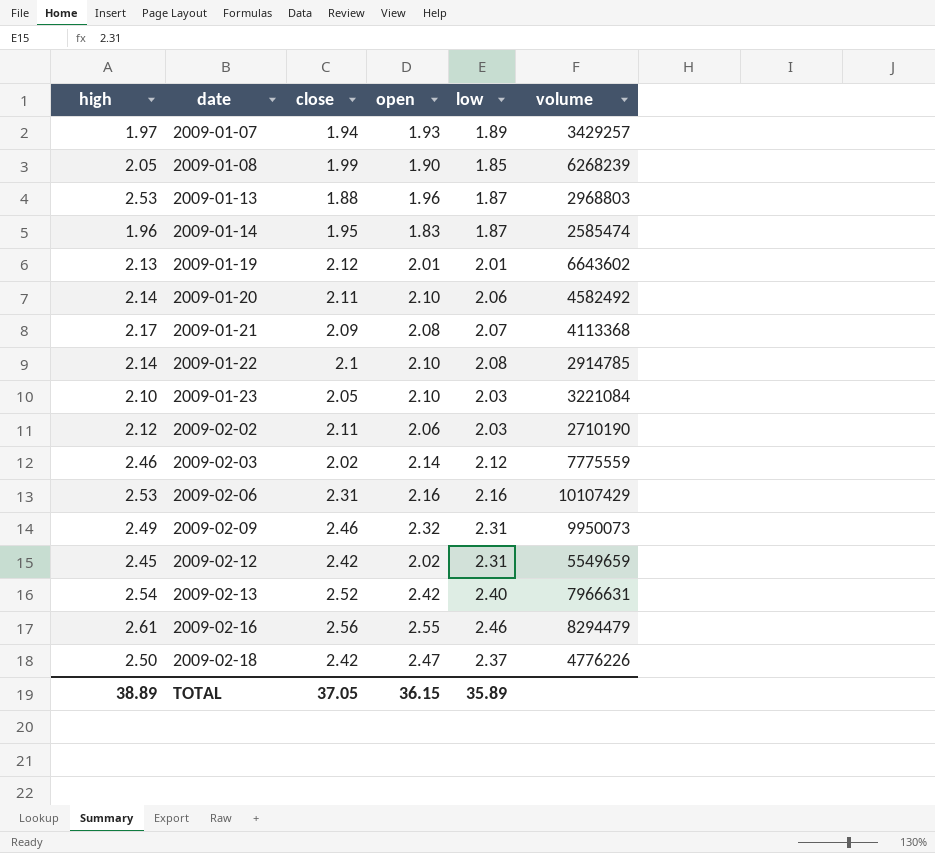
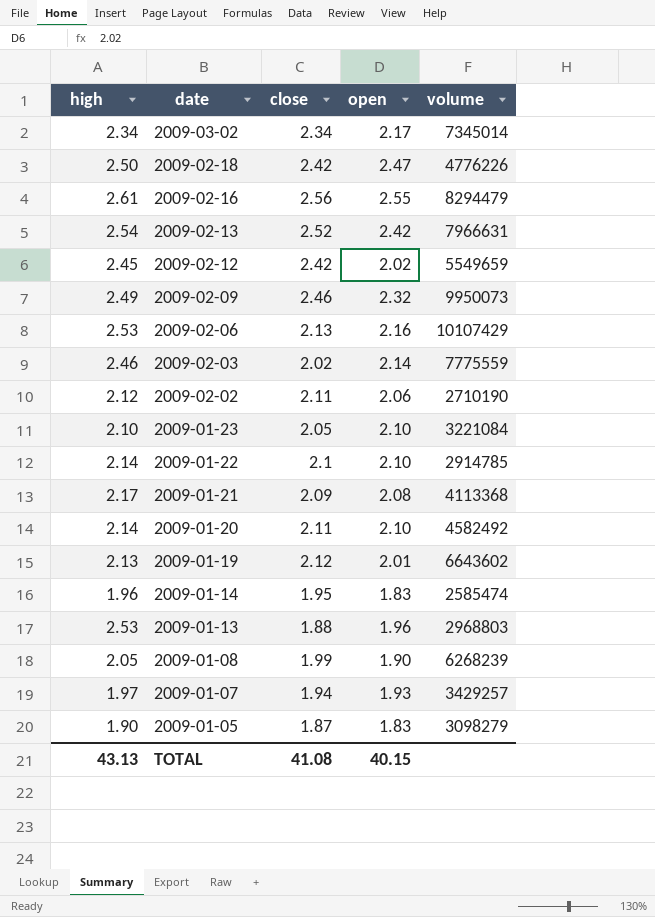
row order: date ascending -> date descending
column low | position: 5 -> none
row 2009-03-02: none -> 2.34 | 2.34 | 2.17 | 7345014
2009-02-06 | close: 2.31 -> 2.13
row 2009-01-05: none -> 1.90 | 1.87 | 1.83 | 3098279
TOTAL | high: 38.89 -> 43.13
TOTAL | close: 37.05 -> 41.08
TOTAL | open: 36.15 -> 40.15

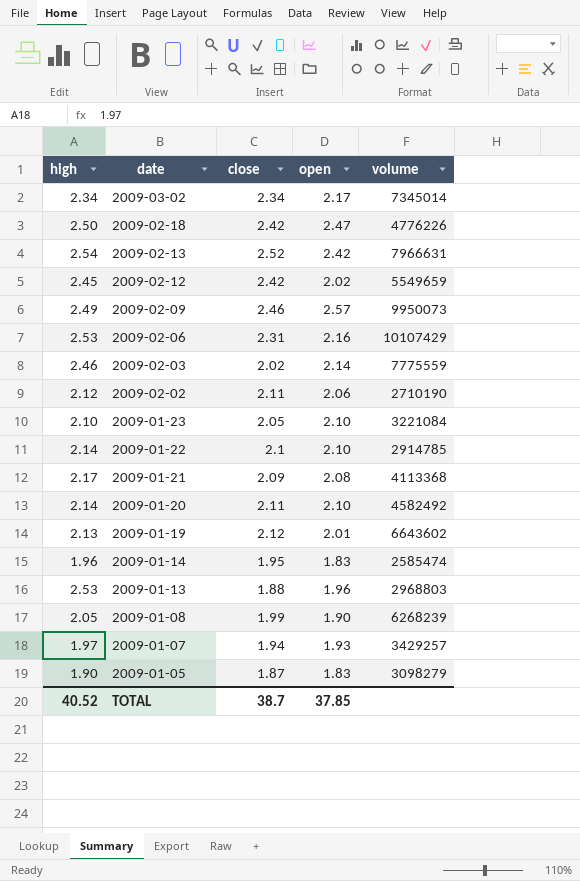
row 2009-02-16: 2.61 | 2.56 | 2.55 | 8294479 -> none
2009-02-09 | open: 2.32 -> 2.57
2009-02-06 | close: 2.13 -> 2.31
TOTAL | high: 43.13 -> 40.52
TOTAL | close: 41.08 -> 38.7
TOTAL | open: 40.15 -> 37.85

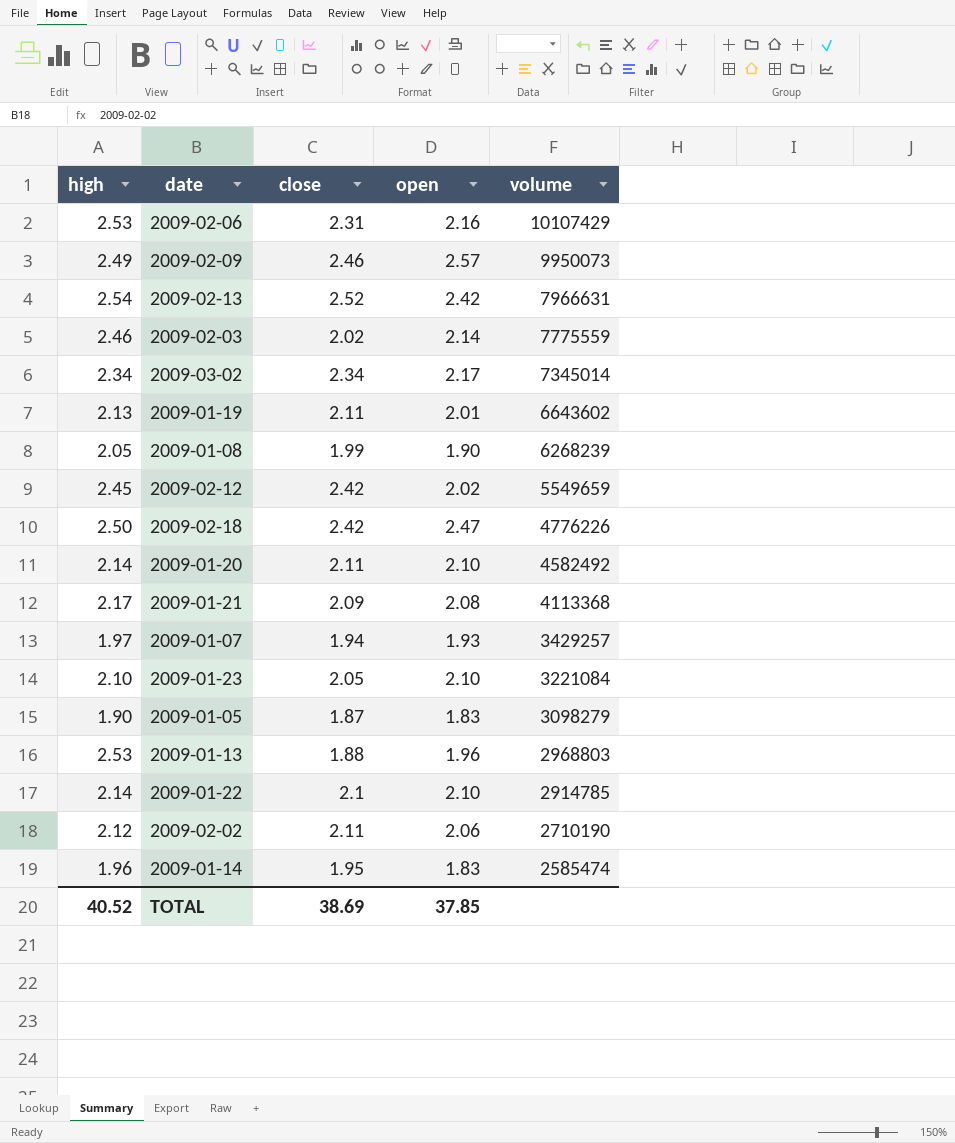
row order: date descending -> volume descending
2009-01-19 | close: 2.12 -> 2.11
TOTAL | close: 38.7 -> 38.69

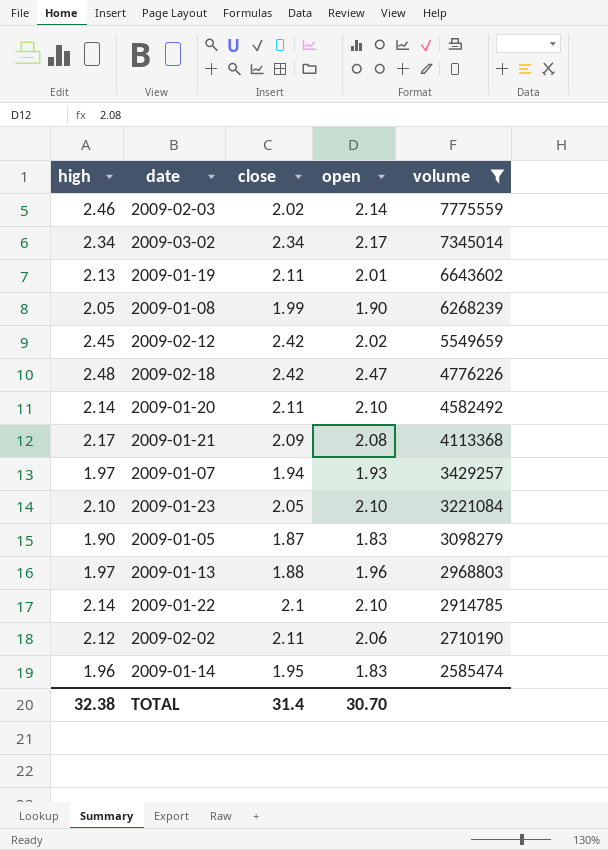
filter: none -> volume <= 7775559
2009-02-18 | high: 2.50 -> 2.48
2009-01-13 | high: 2.53 -> 1.97
TOTAL | high: 40.52 -> 32.38
TOTAL | close: 38.69 -> 31.4
TOTAL | open: 37.85 -> 30.70

